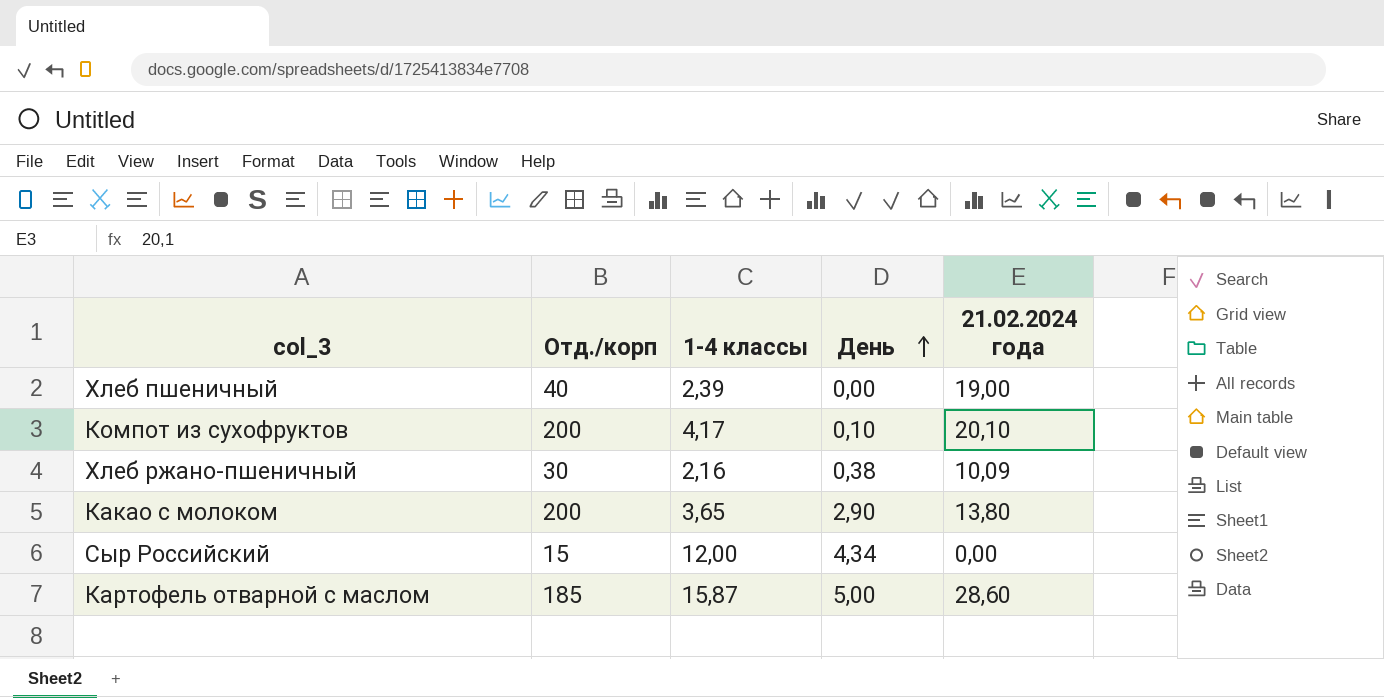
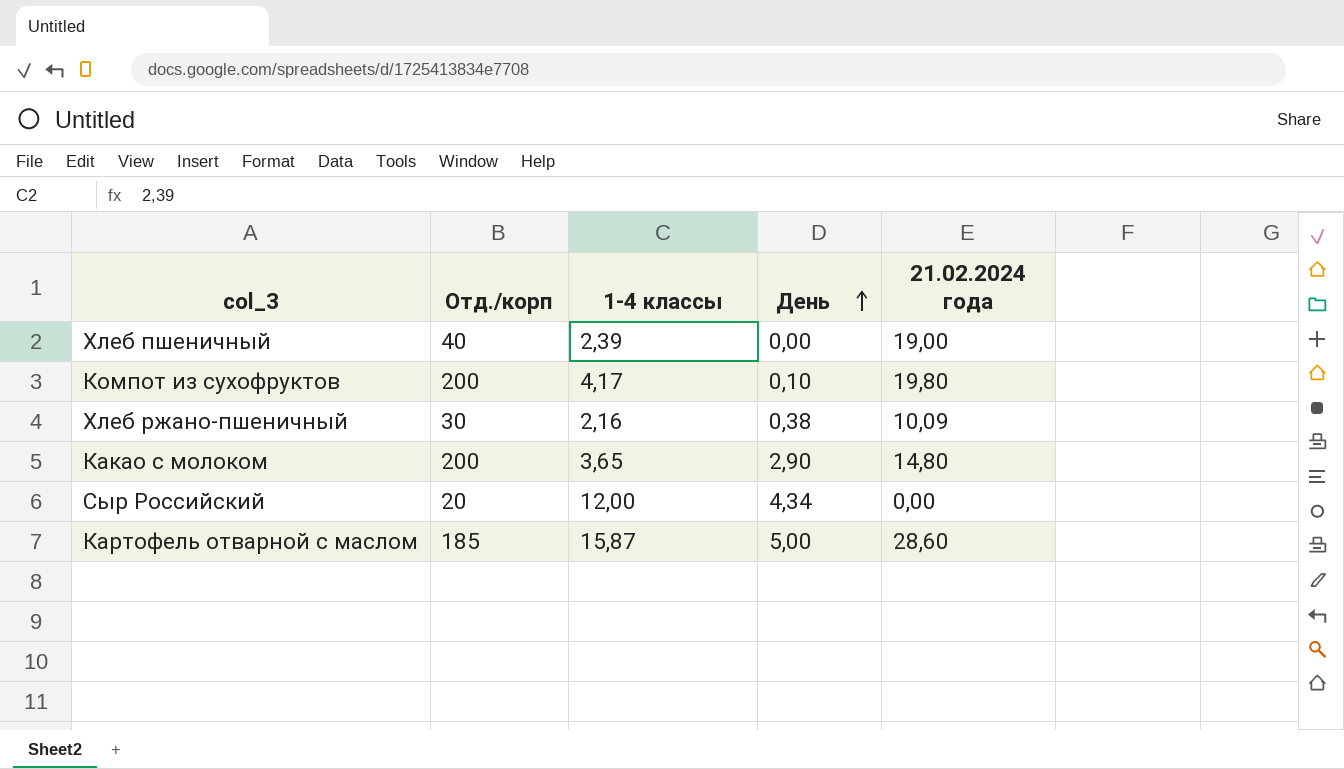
Компот из сухофруктов | 21.02.2024 года: 20,10 -> 19,80
Какао с молоком | 21.02.2024 года: 13,80 -> 14,80
Сыр Российский | Отд./корп: 15 -> 20

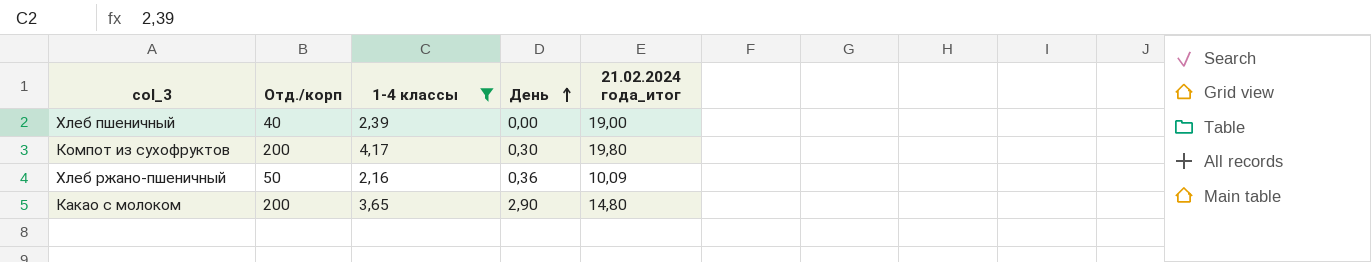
filter: none -> 1-4 классы <= 4,17
column name: 21.02.2024 года -> 21.02.2024 года_итог
Компот из сухофруктов | День: 0,10 -> 0,30
Хлеб ржано-пшеничный | Отд./корп: 30 -> 50
Хлеб ржано-пшеничный | День: 0,38 -> 0,36

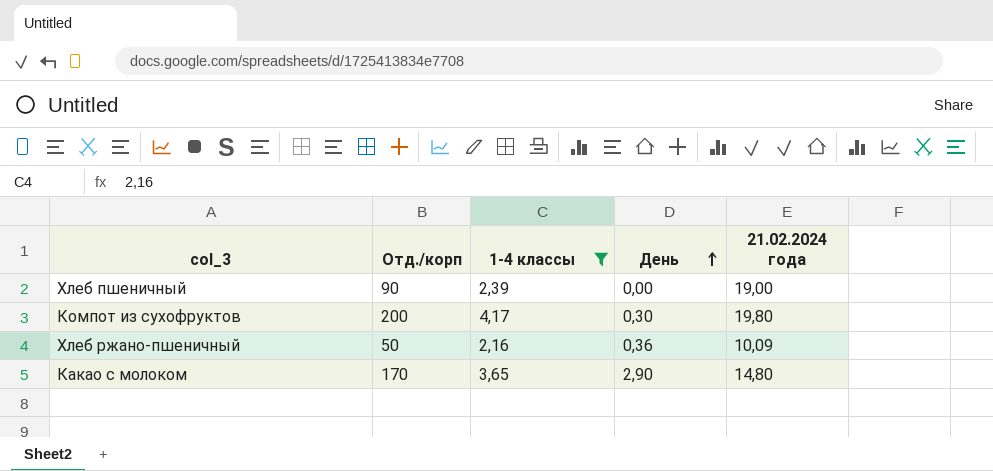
column name: 21.02.2024 года_итог -> 21.02.2024 года
Хлеб пшеничный | Отд./корп: 40 -> 90
Какао с молоком | Отд./корп: 200 -> 170

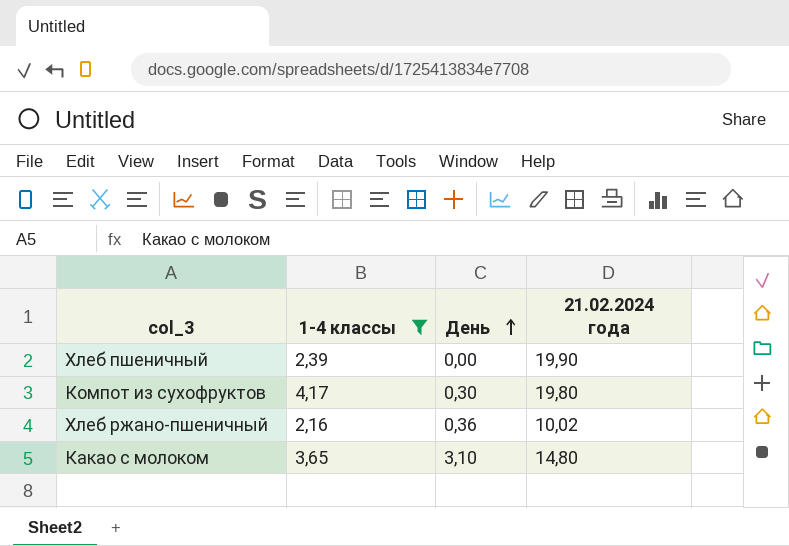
column Отд./корп | position: 2 -> none
Хлеб пшеничный | 21.02.2024 года: 19,00 -> 19,90
Хлеб ржано-пшеничный | 21.02.2024 года: 10,09 -> 10,02
Какао с молоком | День: 2,90 -> 3,10

